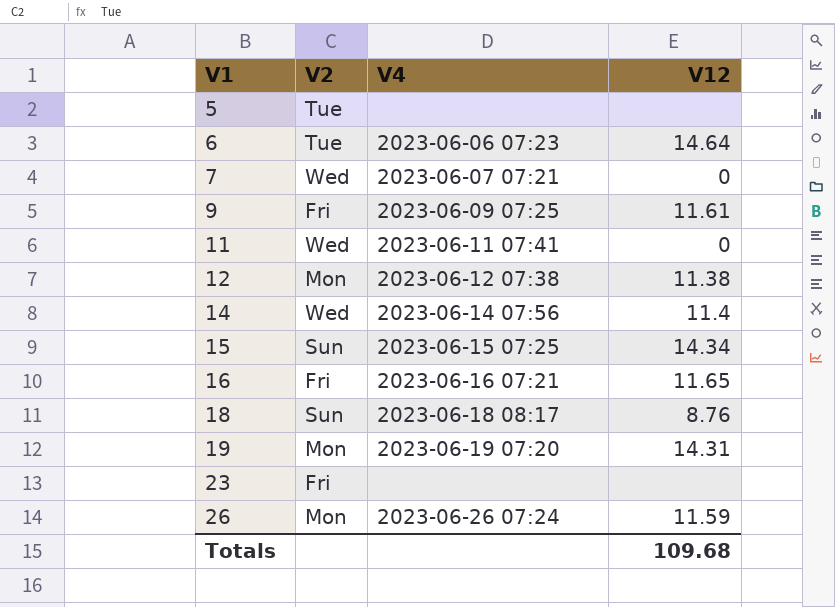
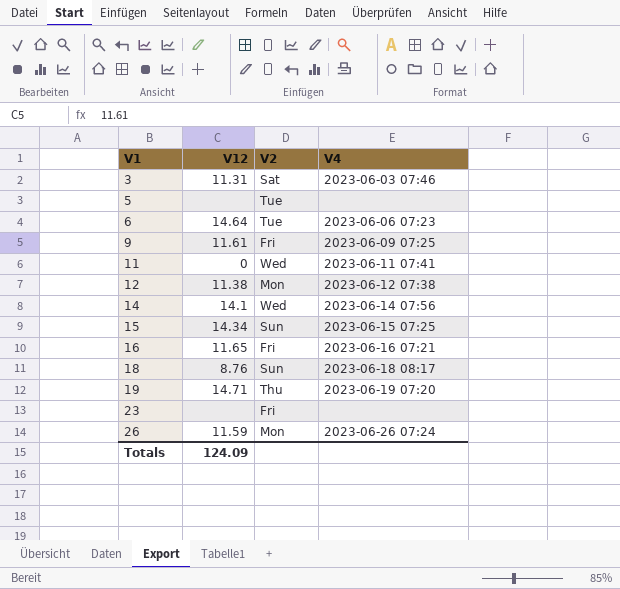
column V12 | position: 4 -> 2
row 7: Wed | 2023-06-07 07:21 | 0 -> none
row 3: none -> 11.31 | Sat | 2023-06-03 07:46
14 | V12: 11.4 -> 14.1
19 | V12: 14.31 -> 14.71
19 | V2: Mon -> Thu
Totals | V12: 109.68 -> 124.09

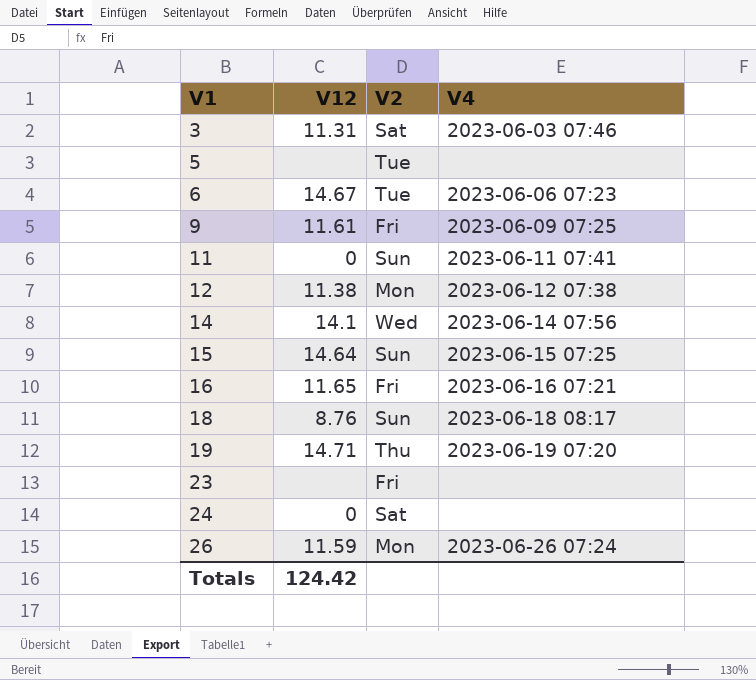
6 | V12: 14.64 -> 14.67
11 | V2: Wed -> Sun
15 | V12: 14.34 -> 14.64
row 24: none -> 0 | Sat | none
Totals | V12: 124.09 -> 124.42

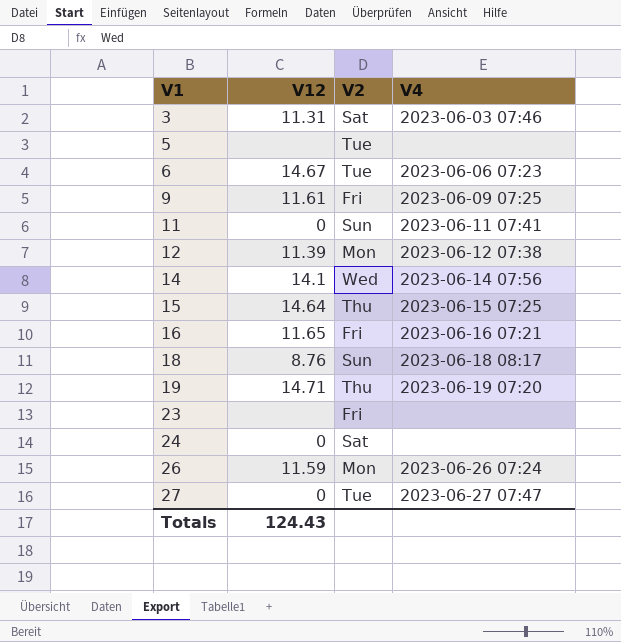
12 | V12: 11.38 -> 11.39
15 | V2: Sun -> Thu
row 27: none -> 0 | Tue | 2023-06-27 07:47
Totals | V12: 124.42 -> 124.43

